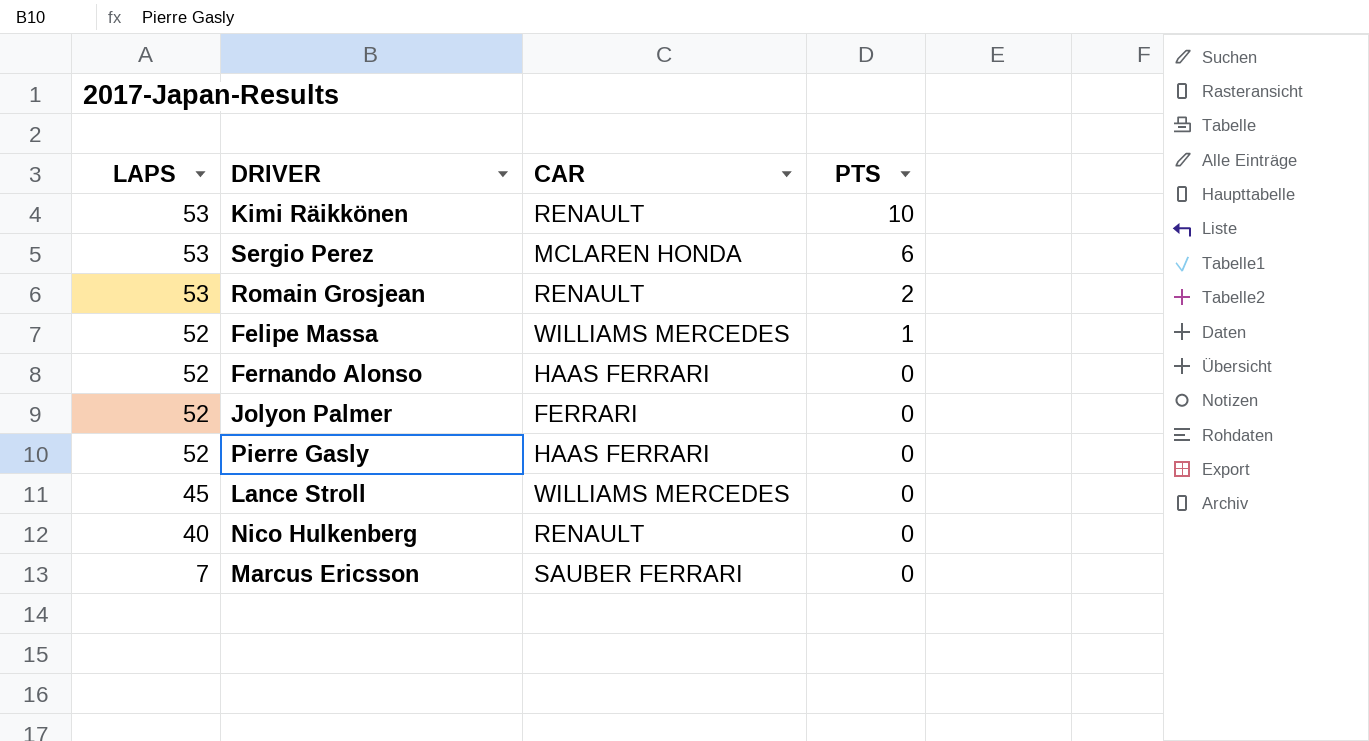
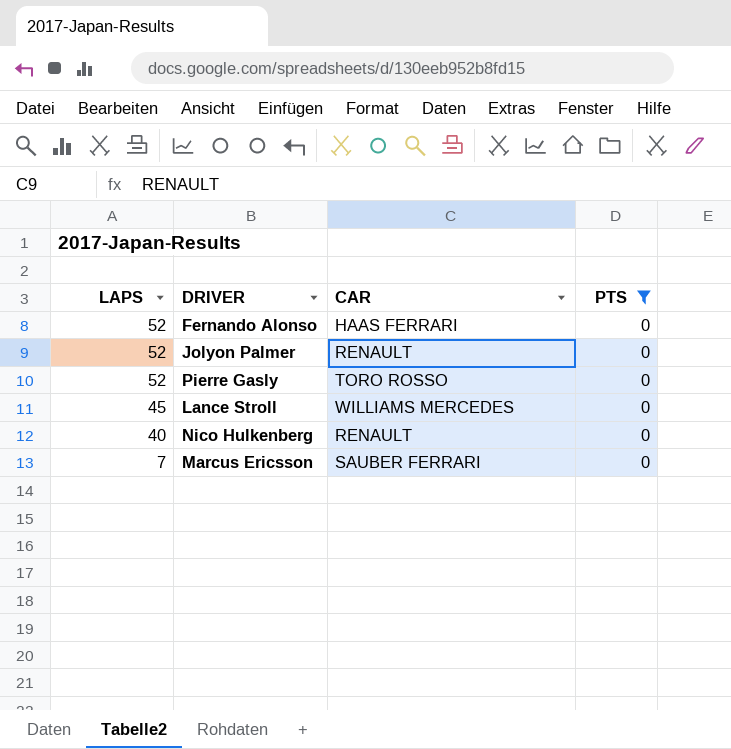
filter: none -> PTS = 0
Jolyon Palmer | CAR: FERRARI -> RENAULT
Pierre Gasly | CAR: HAAS FERRARI -> TORO ROSSO

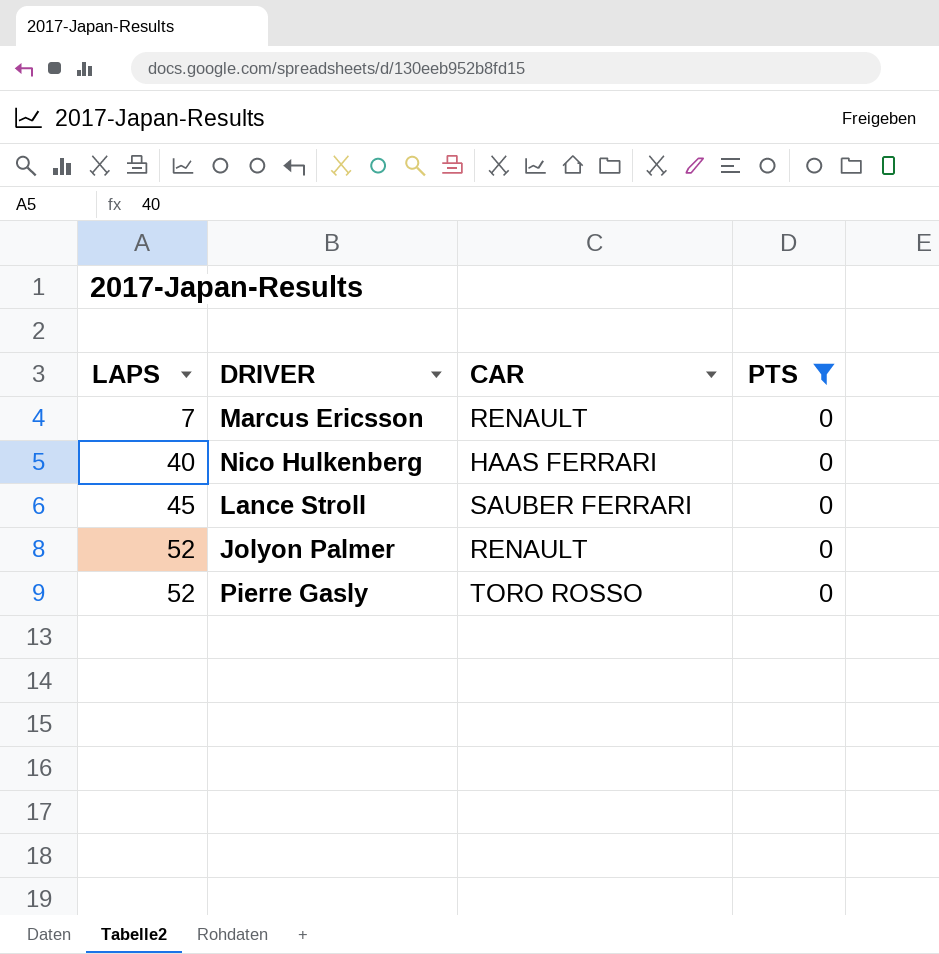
row order: LAPS descending -> LAPS ascending
row Fernando Alonso: 52 | HAAS FERRARI | 0 -> none
Marcus Ericsson | CAR: SAUBER FERRARI -> RENAULT
Nico Hulkenberg | CAR: RENAULT -> HAAS FERRARI
Lance Stroll | CAR: WILLIAMS MERCEDES -> SAUBER FERRARI

